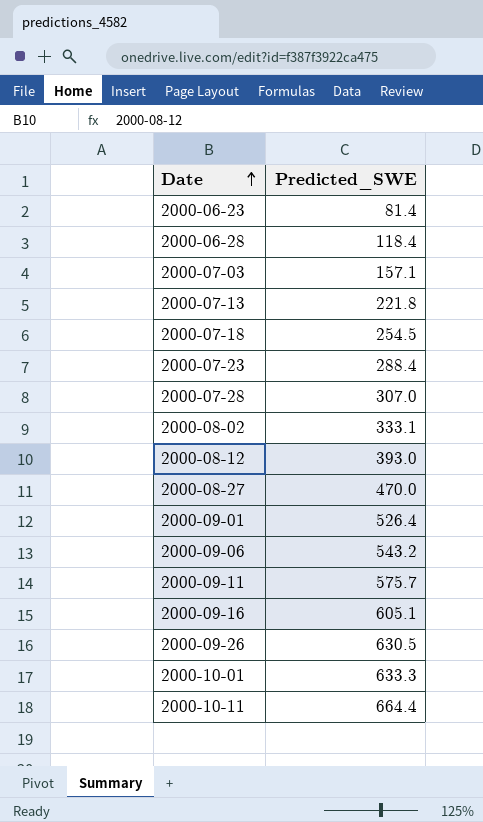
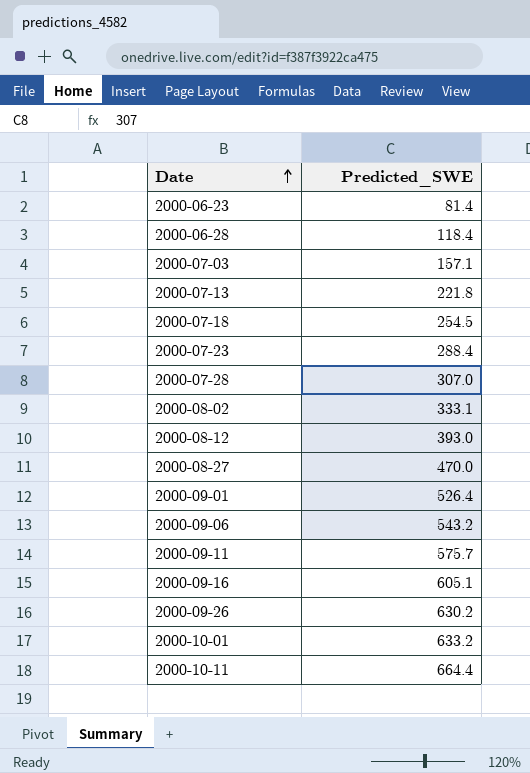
2000-09-26 | Predicted_SWE: 630.5 -> 630.2
2000-10-01 | Predicted_SWE: 633.3 -> 633.2

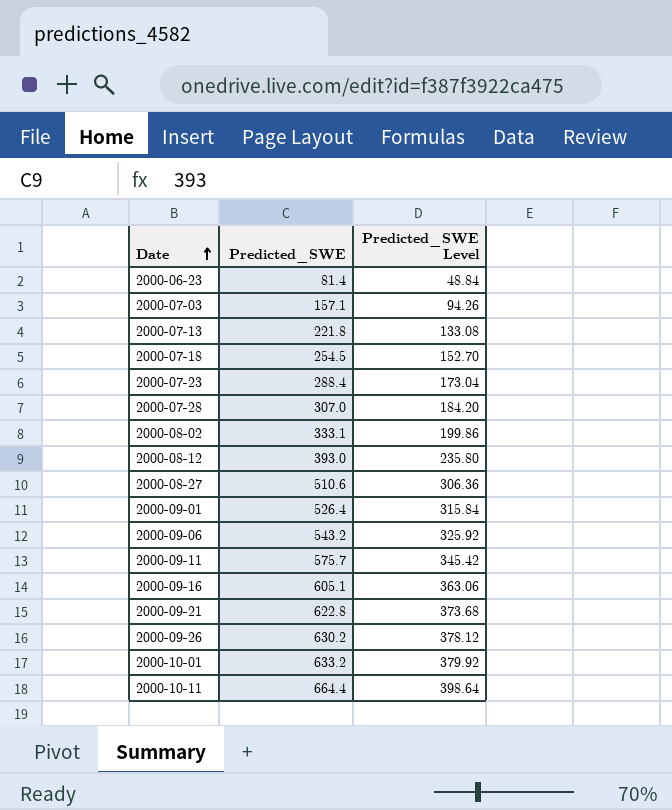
column Predicted_SWE Level | formula: none -> [Predicted_SWE] * 0.6
row 2000-06-28: 118.4 -> none
2000-08-27 | Predicted_SWE: 470.0 -> 510.6
row 2000-09-21: none -> 622.8 | 373.68

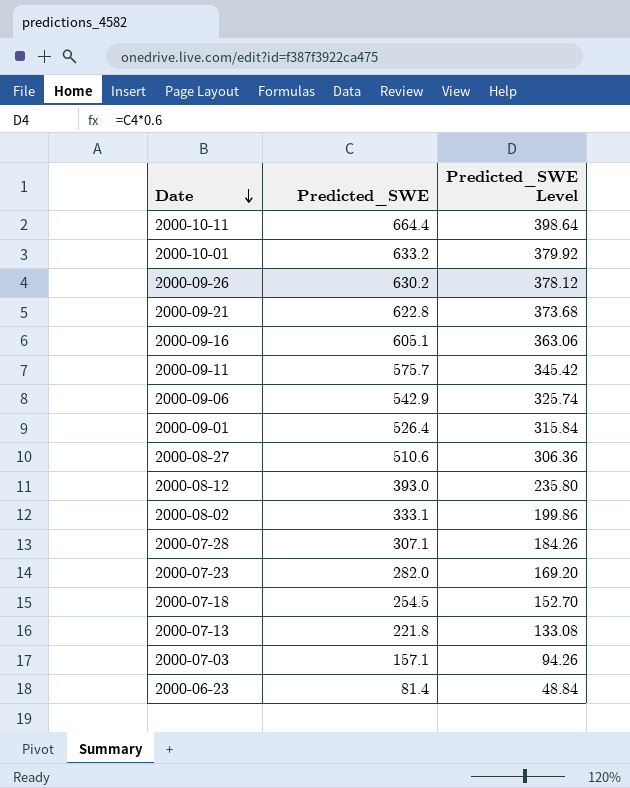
row order: Date ascending -> Date descending
2000-09-06 | Predicted_SWE: 543.2 -> 542.9
2000-09-06 | Predicted_SWE Level: 325.92 -> 325.74
2000-07-28 | Predicted_SWE: 307.0 -> 307.1
2000-07-28 | Predicted_SWE Level: 184.20 -> 184.26
2000-07-23 | Predicted_SWE: 288.4 -> 282.0
2000-07-23 | Predicted_SWE Level: 173.04 -> 169.20

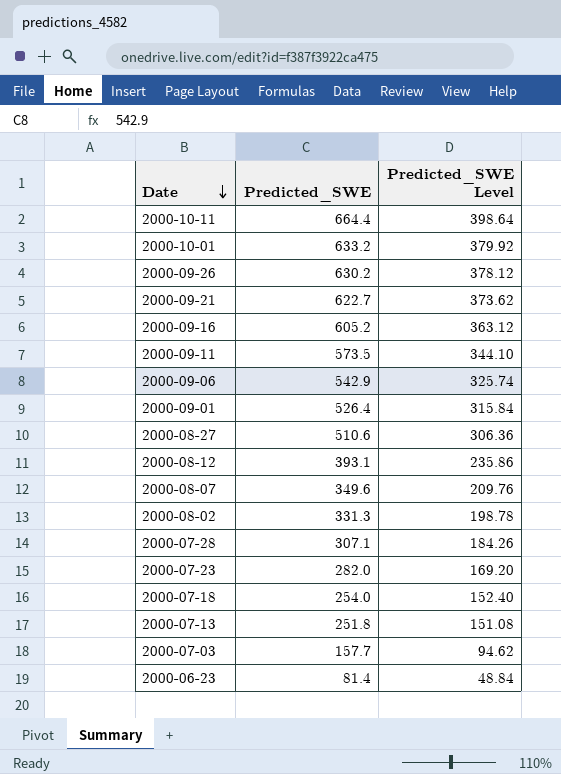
2000-09-21 | Predicted_SWE: 622.8 -> 622.7
2000-09-21 | Predicted_SWE Level: 373.68 -> 373.62
2000-09-16 | Predicted_SWE: 605.1 -> 605.2
2000-09-16 | Predicted_SWE Level: 363.06 -> 363.12
2000-09-11 | Predicted_SWE: 575.7 -> 573.5
2000-09-11 | Predicted_SWE Level: 345.42 -> 344.10
2000-08-12 | Predicted_SWE: 393.0 -> 393.1
2000-08-12 | Predicted_SWE Level: 235.80 -> 235.86
row 2000-08-07: none -> 349.6 | 209.76
2000-08-02 | Predicted_SWE: 333.1 -> 331.3
2000-08-02 | Predicted_SWE Level: 199.86 -> 198.78
2000-07-18 | Predicted_SWE: 254.5 -> 254.0
2000-07-18 | Predicted_SWE Level: 152.70 -> 152.40
2000-07-13 | Predicted_SWE: 221.8 -> 251.8
2000-07-13 | Predicted_SWE Level: 133.08 -> 151.08
2000-07-03 | Predicted_SWE: 157.1 -> 157.7
2000-07-03 | Predicted_SWE Level: 94.26 -> 94.62

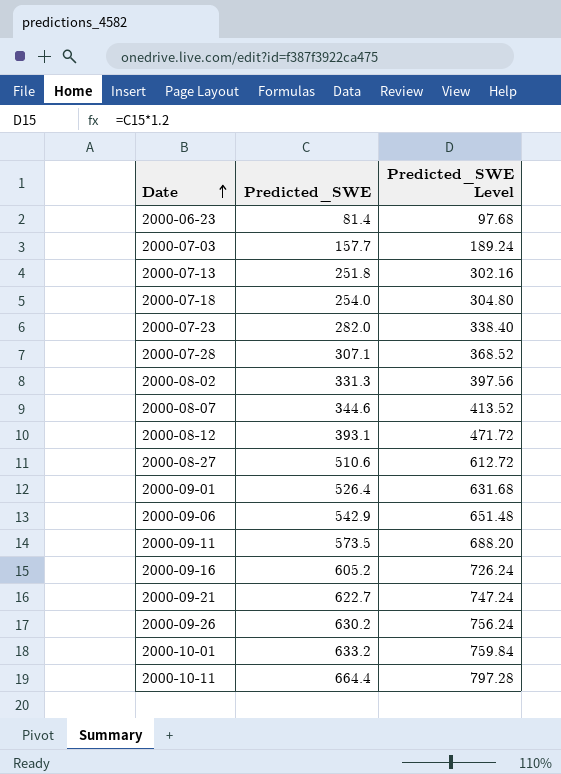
row order: Date descending -> Date ascending
column Predicted_SWE Level | formula: [Predicted_SWE] * 0.6 -> [Predicted_SWE] * 1.2
2000-08-07 | Predicted_SWE: 349.6 -> 344.6

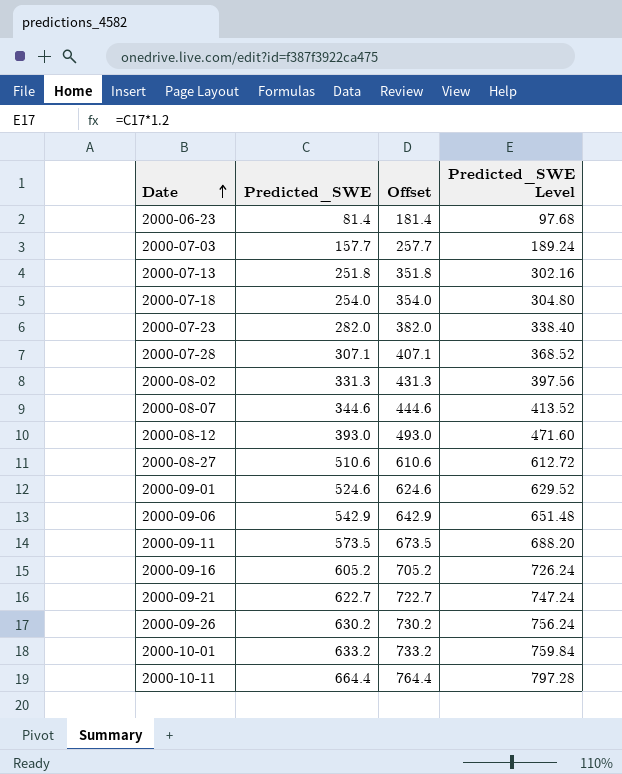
column Offset | formula: none -> [Predicted_SWE] + 100
2000-08-12 | Predicted_SWE: 393.1 -> 393.0
2000-08-12 | Predicted_SWE Level: 471.72 -> 471.60
2000-09-01 | Predicted_SWE: 526.4 -> 524.6
2000-09-01 | Predicted_SWE Level: 631.68 -> 629.52

